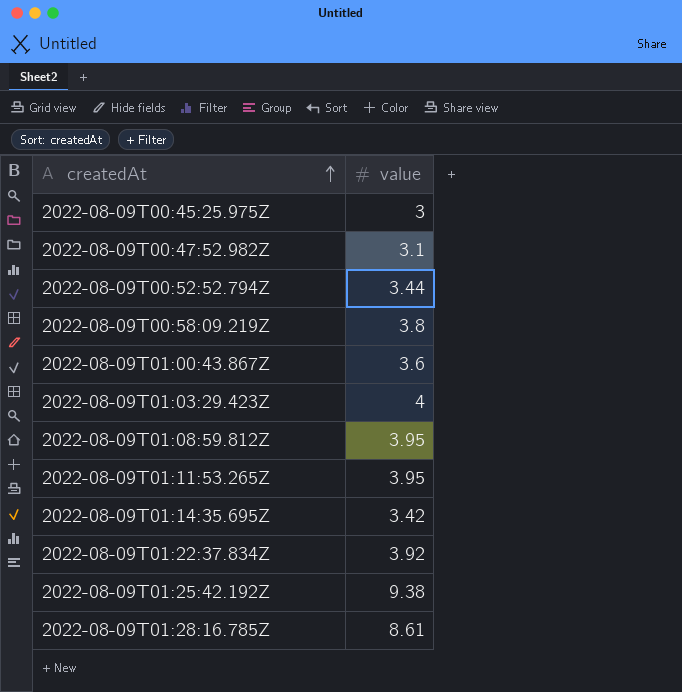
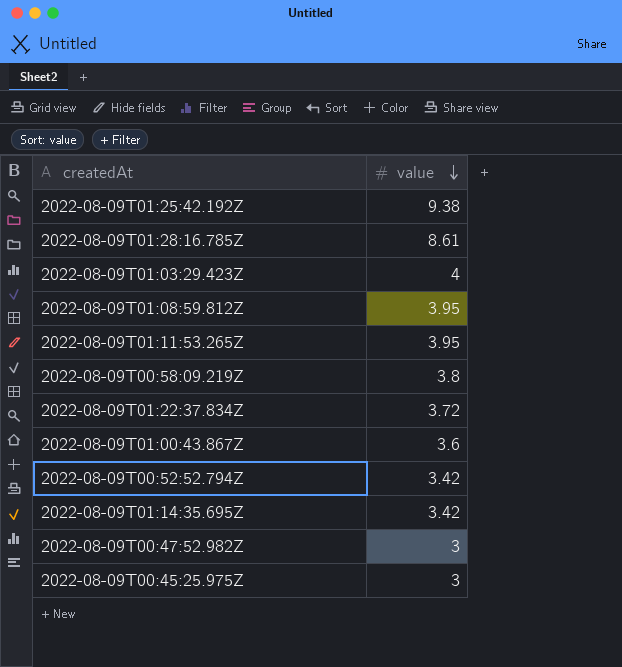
row order: createdAt ascending -> value descending
2022-08-09T01:22:37.834Z | value: 3.92 -> 3.72
2022-08-09T00:52:52.794Z | value: 3.44 -> 3.42
2022-08-09T00:47:52.982Z | value: 3.1 -> 3

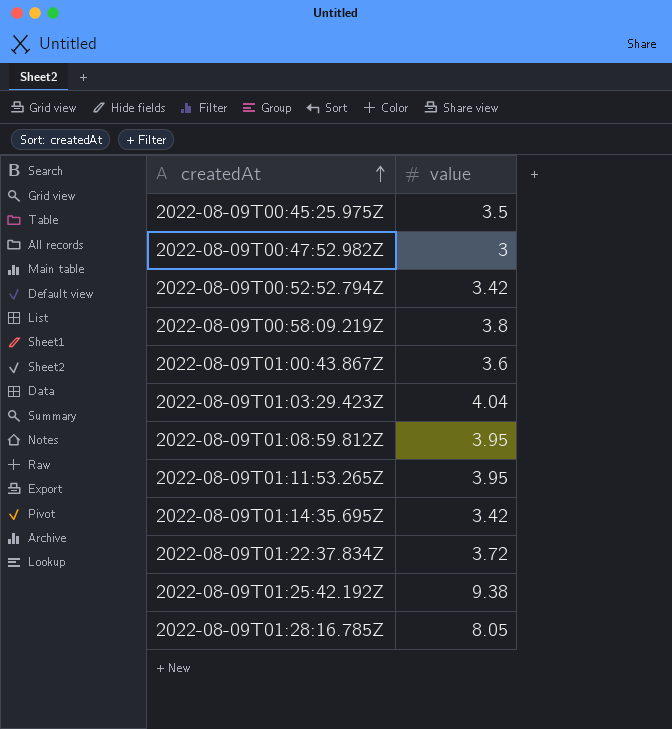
row order: value descending -> createdAt ascending
2022-08-09T00:45:25.975Z | value: 3 -> 3.5
2022-08-09T01:03:29.423Z | value: 4 -> 4.04
2022-08-09T01:28:16.785Z | value: 8.61 -> 8.05

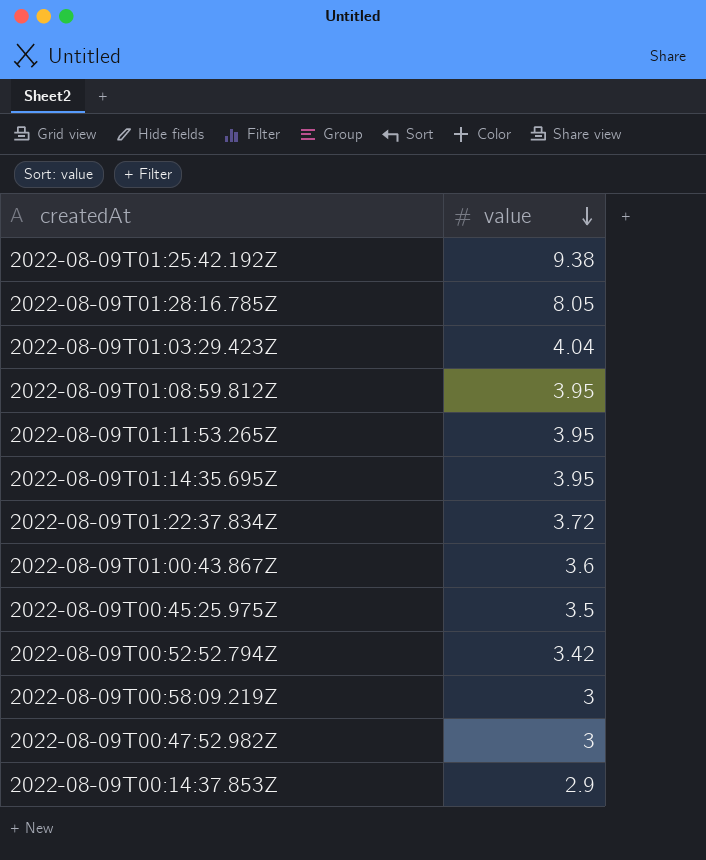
row order: createdAt ascending -> value descending
2022-08-09T01:14:35.695Z | value: 3.42 -> 3.95
2022-08-09T00:58:09.219Z | value: 3.8 -> 3
row 2022-08-09T00:14:37.853Z: none -> 2.9

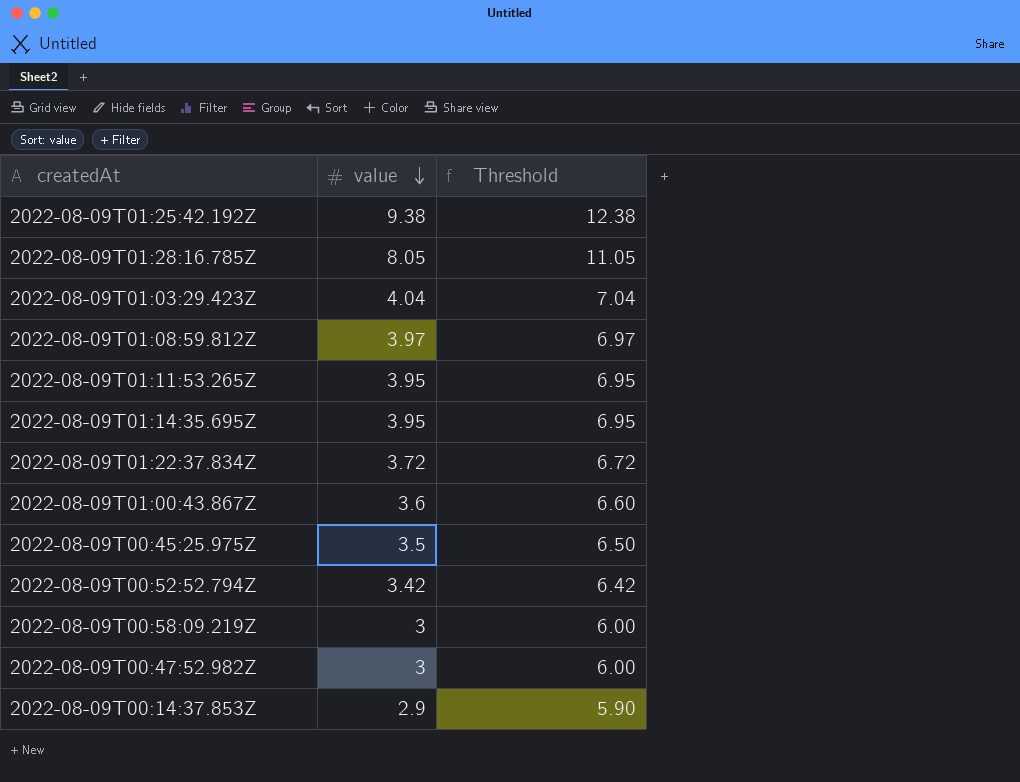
column Threshold | formula: none -> [value] + 3
2022-08-09T01:08:59.812Z | value: 3.95 -> 3.97

